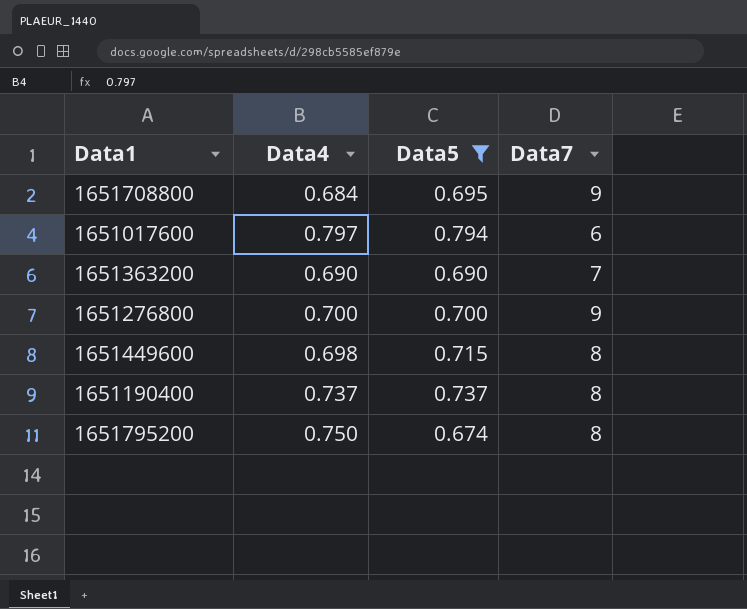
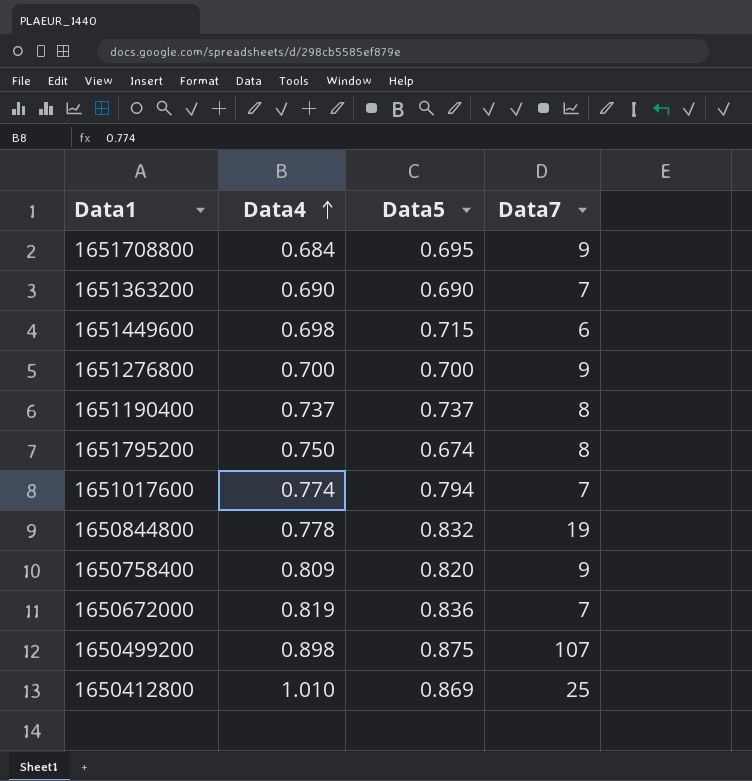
filter: Data5 <= 0.794 -> none
row order: none -> Data4 ascending
1651449600 | Data7: 8 -> 6
1651017600 | Data4: 0.797 -> 0.774
1651017600 | Data7: 6 -> 7

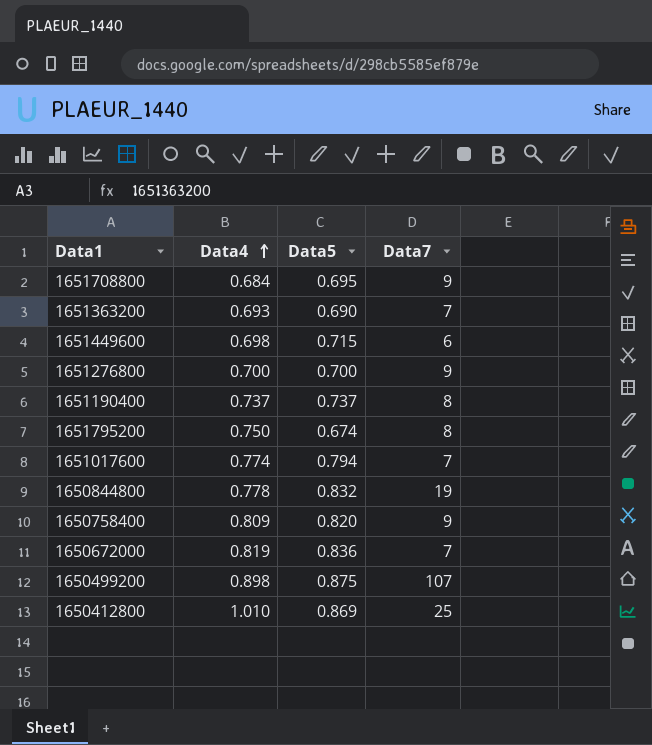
1651363200 | Data4: 0.690 -> 0.693

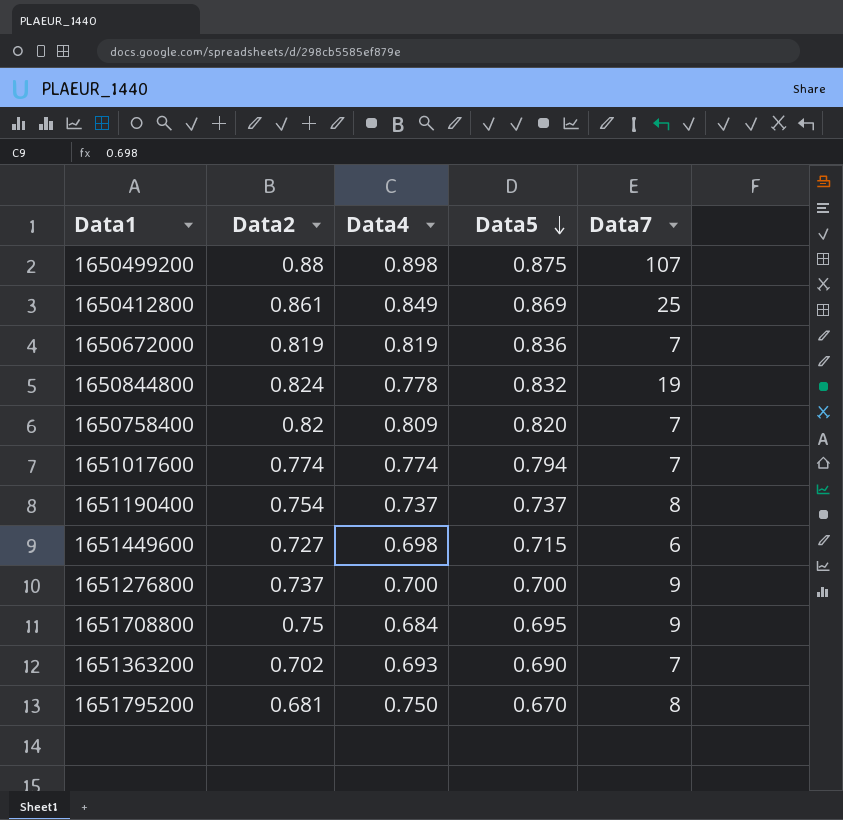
row order: Data4 ascending -> Data5 descending
column Data2 | position: none -> 2
1650412800 | Data4: 1.010 -> 0.849
1650758400 | Data7: 9 -> 7
1651795200 | Data5: 0.674 -> 0.670

